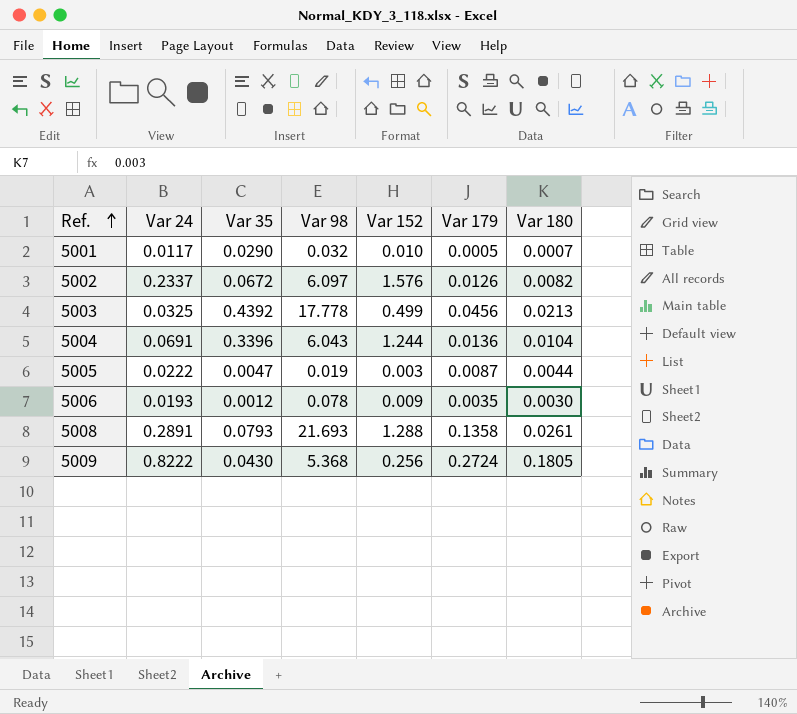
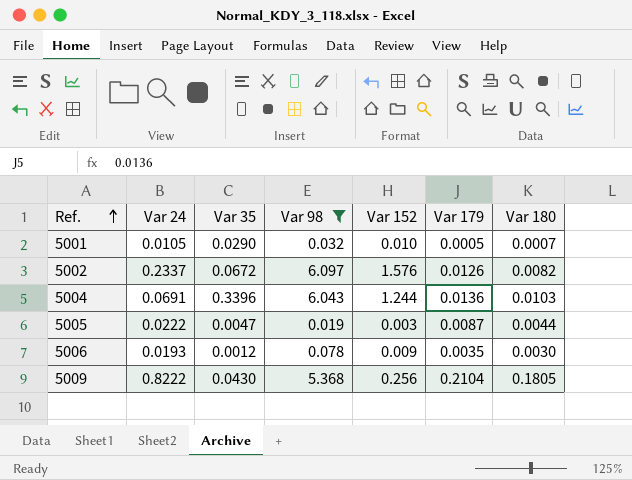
filter: none -> Var 98 <= 6.097
5001 | Var 24: 0.0117 -> 0.0105
5004 | Var 180: 0.0104 -> 0.0103
5009 | Var 179: 0.2724 -> 0.2104

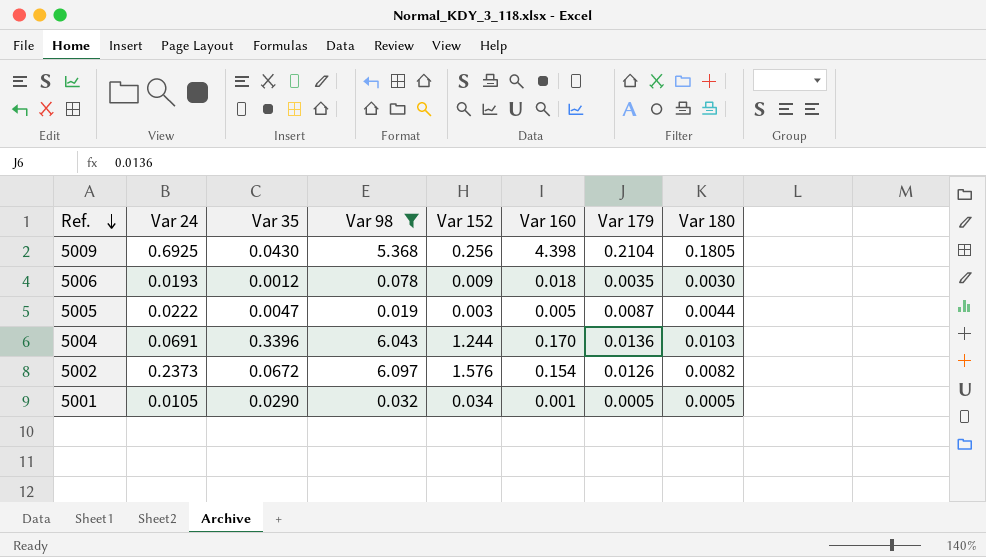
row order: Ref. ascending -> Ref. descending
column Var 160 | position: none -> 6
5009 | Var 24: 0.8222 -> 0.6925
5002 | Var 24: 0.2337 -> 0.2373
5001 | Var 152: 0.010 -> 0.034
5001 | Var 180: 0.0007 -> 0.0005

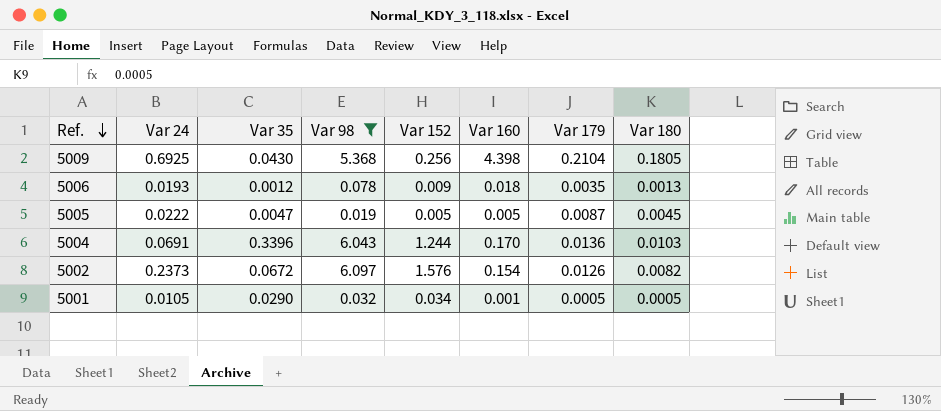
5006 | Var 180: 0.0030 -> 0.0013
5005 | Var 152: 0.003 -> 0.005
5005 | Var 180: 0.0044 -> 0.0045

